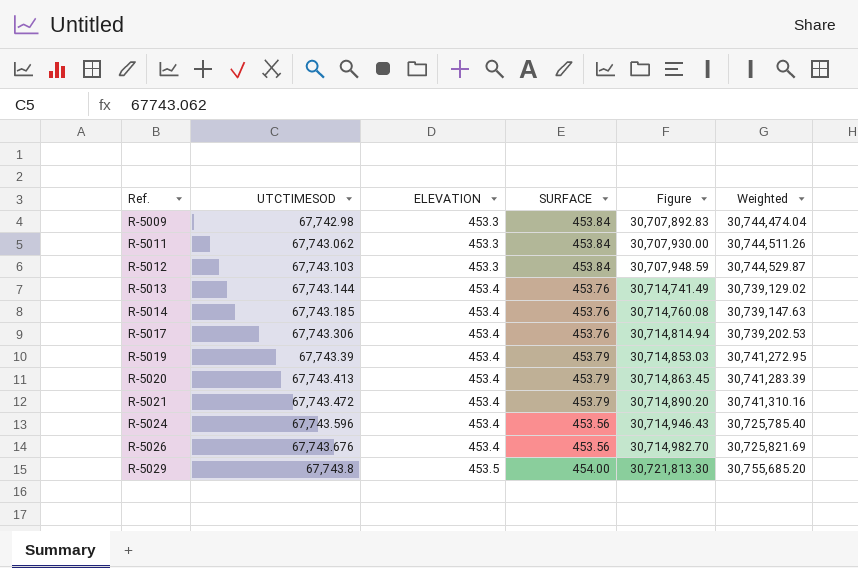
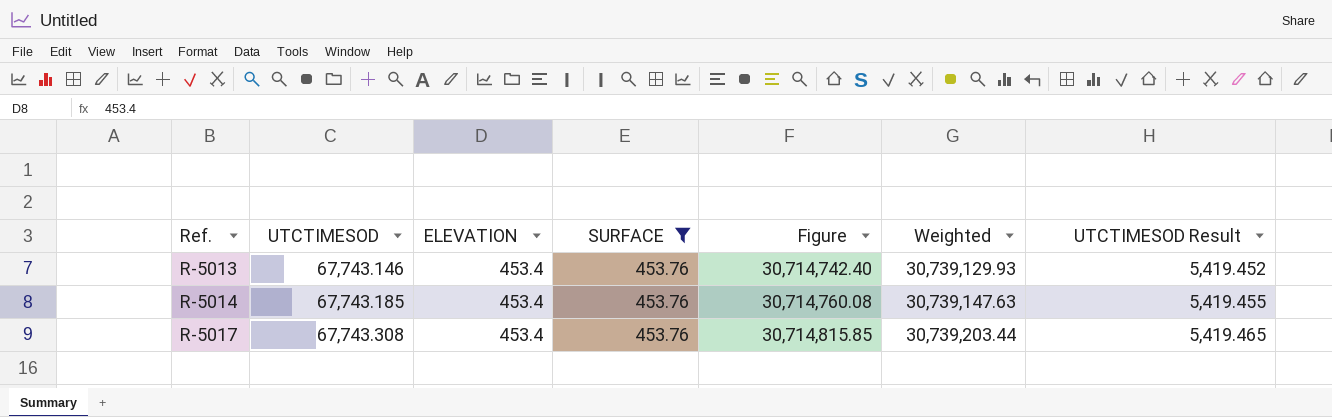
filter: none -> SURFACE = 453.76
column UTCTIMESOD Result | formula: none -> [UTCTIMESOD] * 0.08
R-5013 | UTCTIMESOD: 67,743.144 -> 67,743.146
R-5013 | Figure: 30,714,741.49 -> 30,714,742.40
R-5013 | Weighted: 30,739,129.02 -> 30,739,129.93
R-5017 | UTCTIMESOD: 67,743.306 -> 67,743.308
R-5017 | Figure: 30,714,814.94 -> 30,714,815.85
R-5017 | Weighted: 30,739,202.53 -> 30,739,203.44

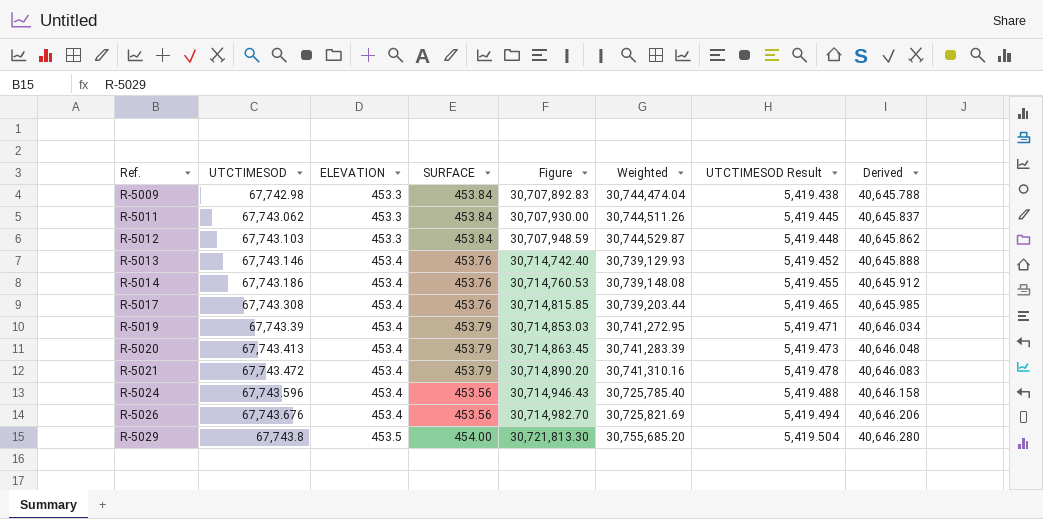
filter: SURFACE = 453.76 -> none
column Derived | formula: none -> [UTCTIMESOD] * 0.6
R-5014 | UTCTIMESOD: 67,743.185 -> 67,743.186
R-5014 | Figure: 30,714,760.08 -> 30,714,760.53
R-5014 | Weighted: 30,739,147.63 -> 30,739,148.08

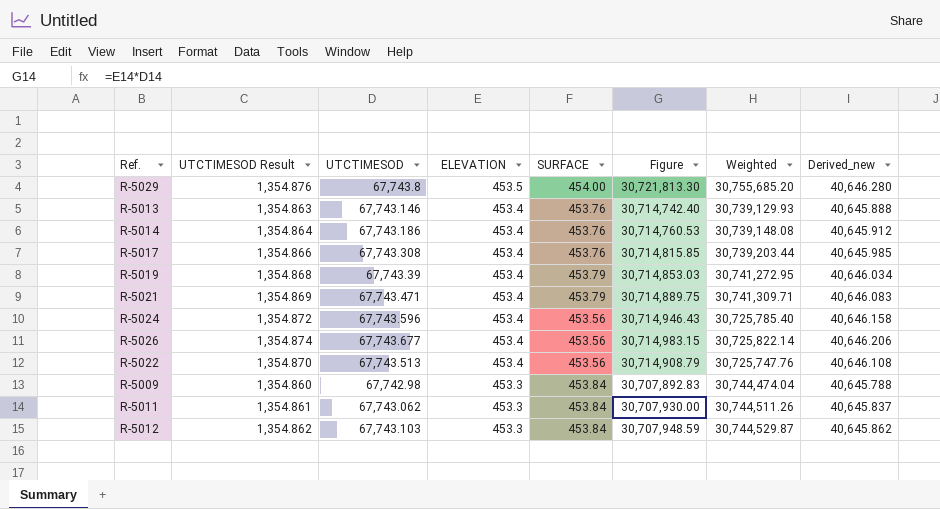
row order: Ref. ascending -> ELEVATION descending
column UTCTIMESOD Result | formula: [UTCTIMESOD] * 0.08 -> [UTCTIMESOD] * 0.02
column UTCTIMESOD Result | position: 7 -> 2
column name: Derived -> Derived_new
row R-5020: 67,743.413 | 453.4 | 453.79 | 30,714,863.45 | 30,741,283.39 | 5,419.473 | 40,646.048 -> none
R-5021 | UTCTIMESOD: 67,743.472 -> 67,743.471
R-5021 | Figure: 30,714,890.20 -> 30,714,889.75
R-5021 | Weighted: 30,741,310.16 -> 30,741,309.71
R-5026 | UTCTIMESOD: 67,743.676 -> 67,743.677
R-5026 | Figure: 30,714,982.70 -> 30,714,983.15
R-5026 | Weighted: 30,725,821.69 -> 30,725,822.14
row R-5022: none -> 1,354.870 | 67,743.513 | 453.4 | 453.56 | 30,714,908.79 | 30,725,747.76 | 40,646.108

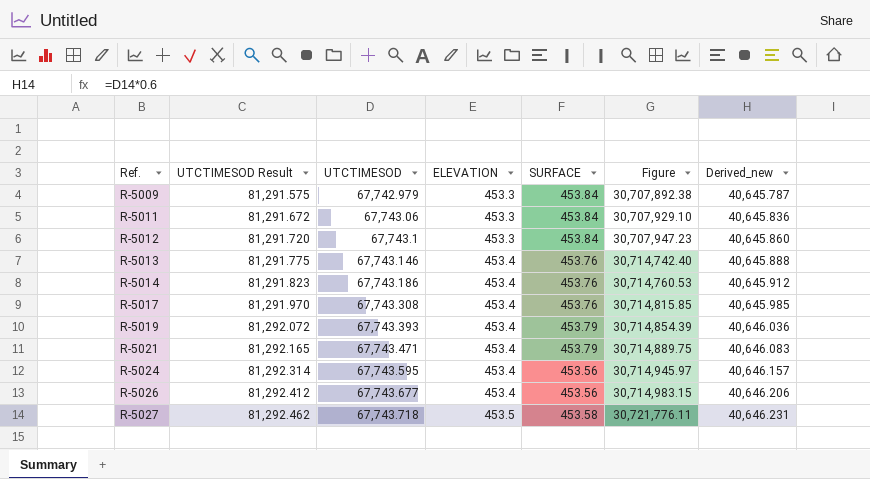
row order: ELEVATION descending -> Ref. ascending
column Weighted | formula: [UTCTIMESOD] * [SURFACE] -> none
column UTCTIMESOD Result | formula: [UTCTIMESOD] * 0.02 -> [UTCTIMESOD] * 1.2
row R-5029: 1,354.876 | 67,743.8 | 453.5 | 454.00 | 30,721,813.30 | 30,755,685.20 | 40,646.280 -> none
row R-5022: 1,354.870 | 67,743.513 | 453.4 | 453.56 | 30,714,908.79 | 30,725,747.76 | 40,646.108 -> none
R-5009 | UTCTIMESOD: 67,742.98 -> 67,742.979
R-5009 | Figure: 30,707,892.83 -> 30,707,892.38
R-5009 | Derived_new: 40,645.788 -> 40,645.787
R-5011 | UTCTIMESOD: 67,743.062 -> 67,743.06
R-5011 | Figure: 30,707,930.00 -> 30,707,929.10
R-5011 | Derived_new: 40,645.837 -> 40,645.836
R-5012 | UTCTIMESOD: 67,743.103 -> 67,743.1
R-5012 | Figure: 30,707,948.59 -> 30,707,947.23
R-5012 | Derived_new: 40,645.862 -> 40,645.860
R-5019 | UTCTIMESOD: 67,743.39 -> 67,743.393
R-5019 | Figure: 30,714,853.03 -> 30,714,854.39
R-5019 | Derived_new: 40,646.034 -> 40,646.036
R-5024 | UTCTIMESOD: 67,743.596 -> 67,743.595
R-5024 | Figure: 30,714,946.43 -> 30,714,945.97
R-5024 | Derived_new: 40,646.158 -> 40,646.157
row R-5027: none -> 81,292.462 | 67,743.718 | 453.5 | 453.58 | 30,721,776.11 | 40,646.231

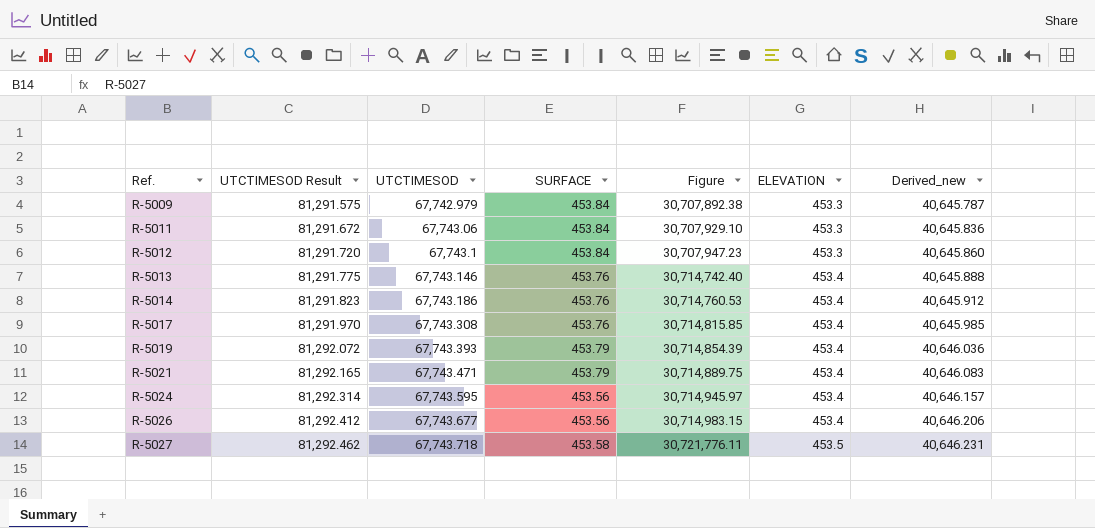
column ELEVATION | position: 4 -> 6

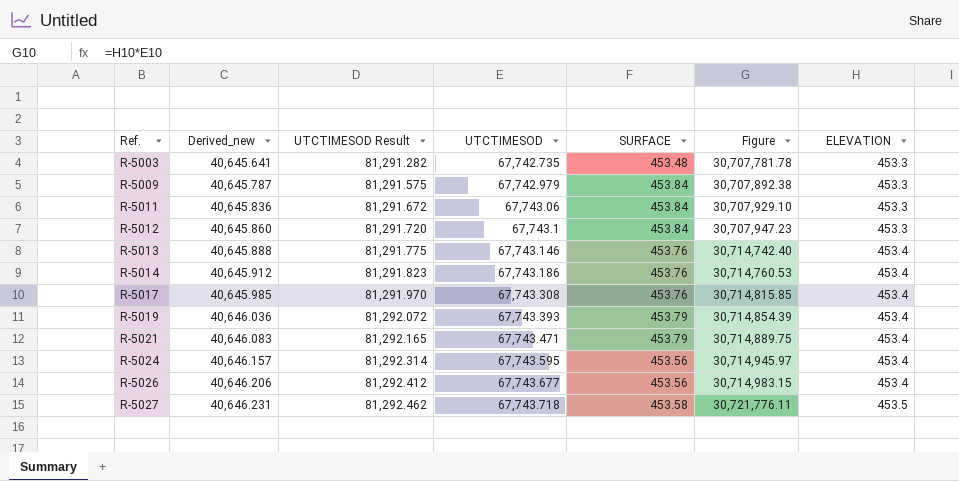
column Derived_new | position: 7 -> 2
row R-5003: none -> 40,645.641 | 81,291.282 | 67,742.735 | 453.48 | 30,707,781.78 | 453.3

